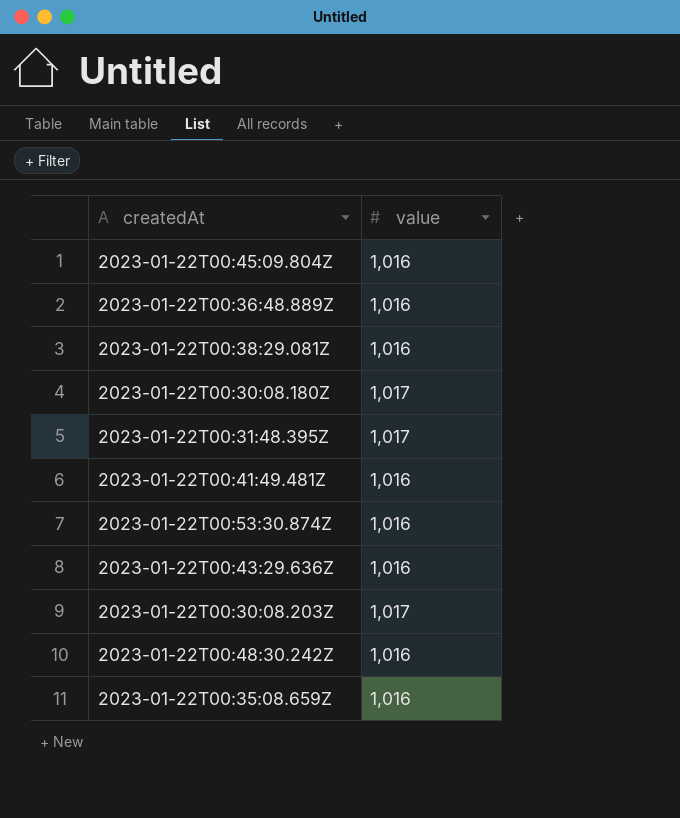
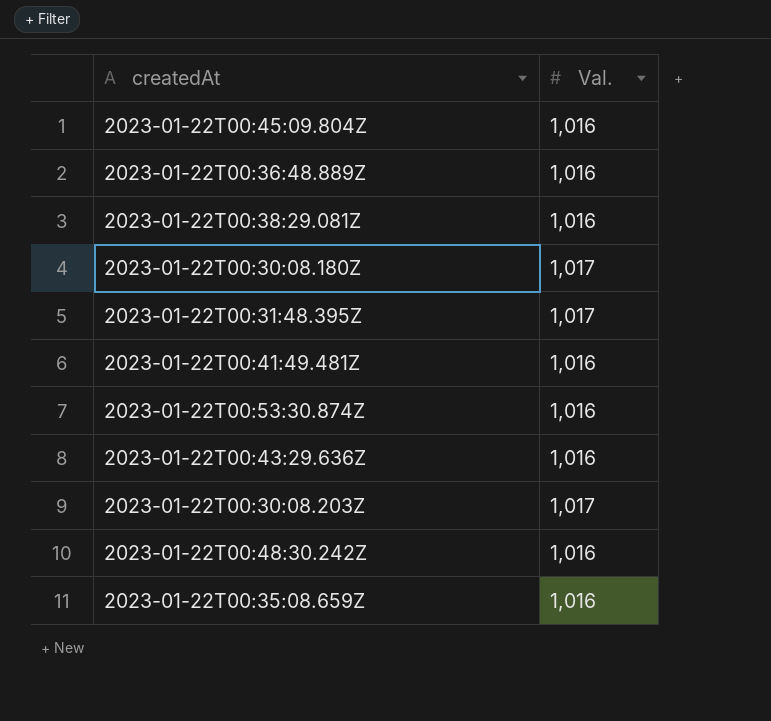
column name: value -> Val.

